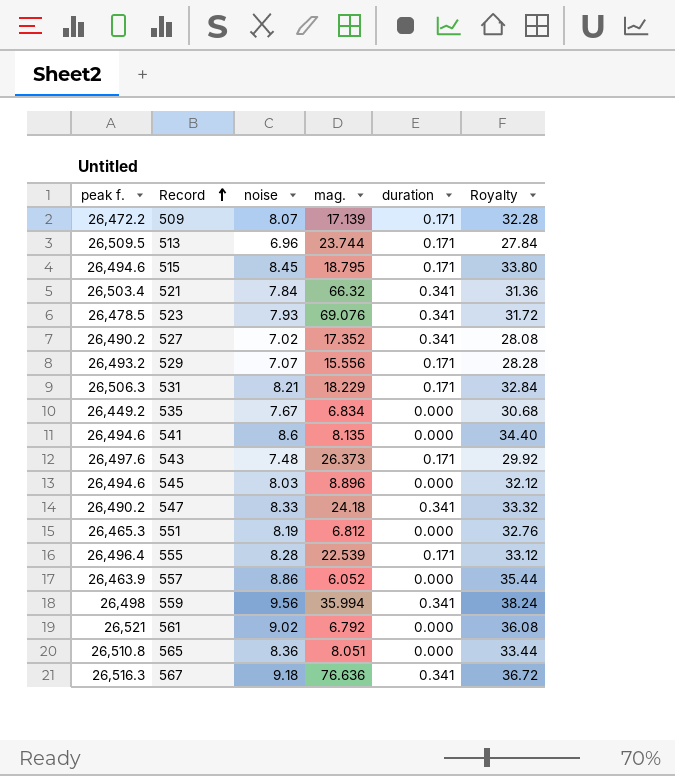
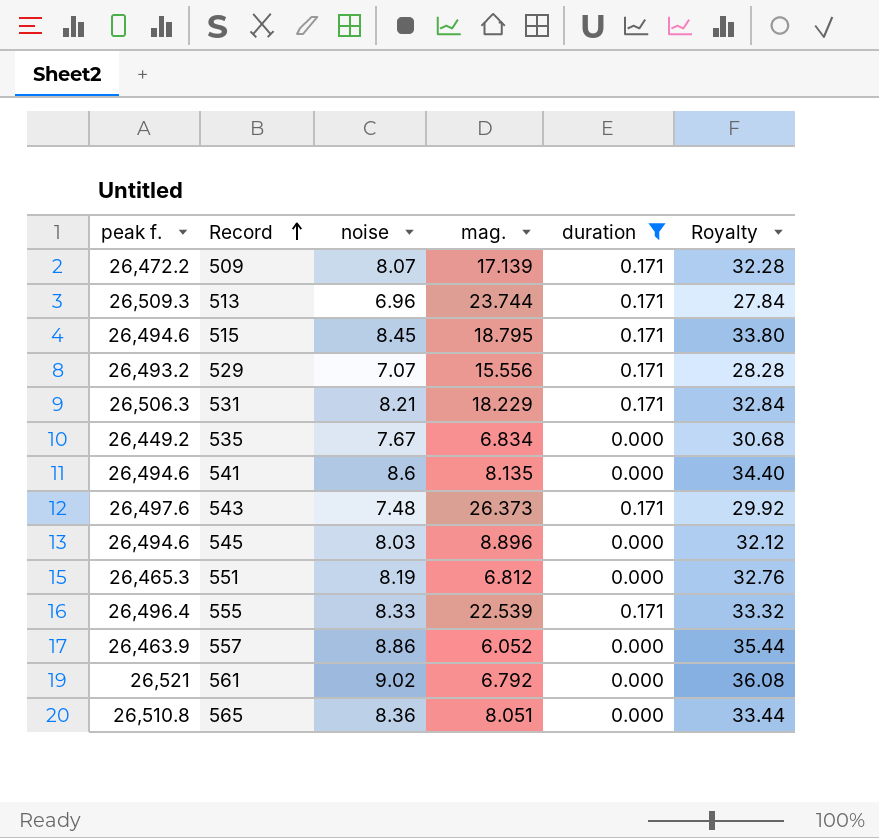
filter: none -> duration != 0.341
513 | peak f.: 26,509.5 -> 26,509.3
555 | noise: 8.28 -> 8.33
555 | Royalty: 33.12 -> 33.32

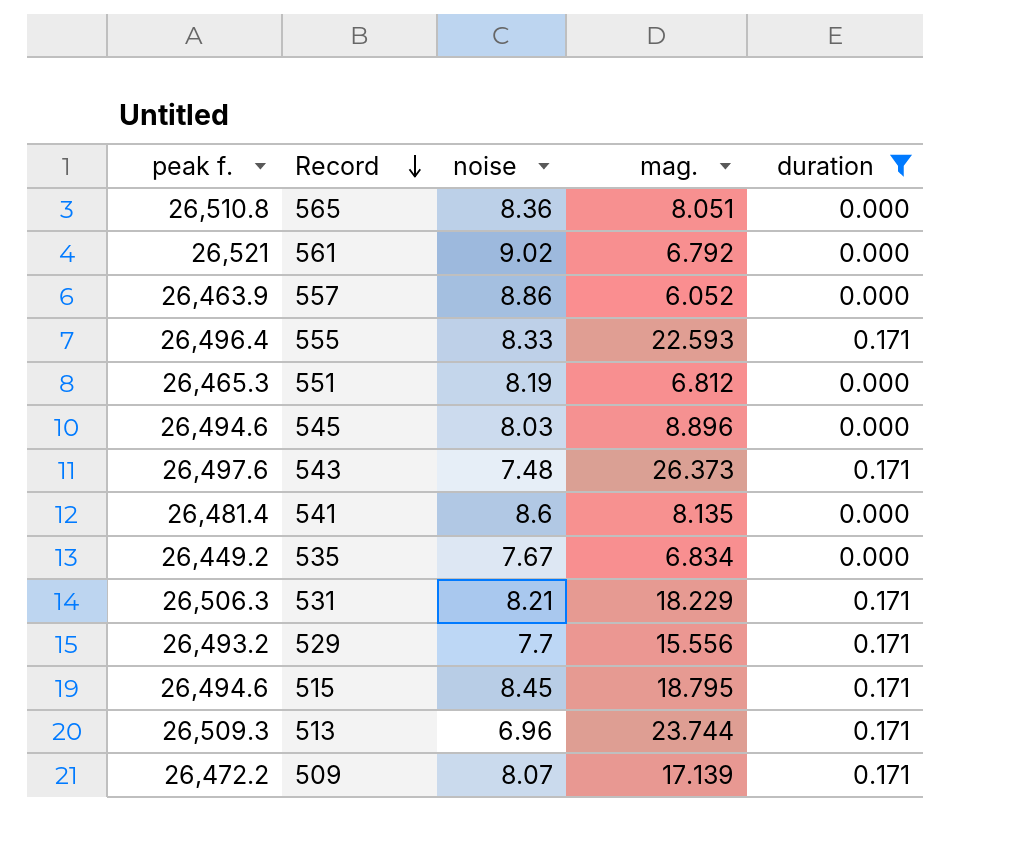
row order: Record ascending -> Record descending
column Royalty | formula: [noise] * 4 -> none
555 | mag.: 22.539 -> 22.593
541 | peak f.: 26,494.6 -> 26,481.4
529 | noise: 7.07 -> 7.7

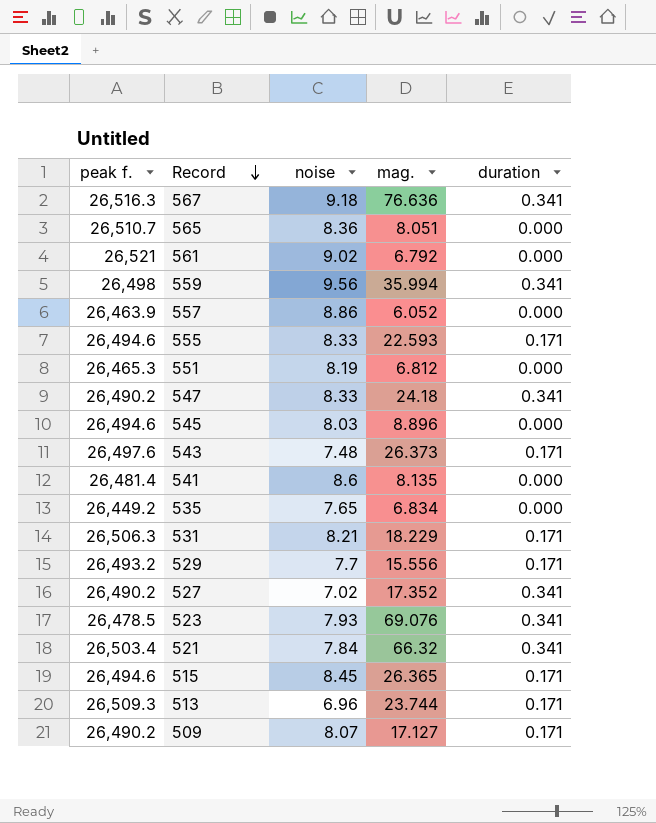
filter: duration != 0.341 -> none
565 | peak f.: 26,510.8 -> 26,510.7
555 | peak f.: 26,496.4 -> 26,494.6
535 | noise: 7.67 -> 7.65
515 | mag.: 18.795 -> 26.365
509 | peak f.: 26,472.2 -> 26,490.2
509 | mag.: 17.139 -> 17.127

